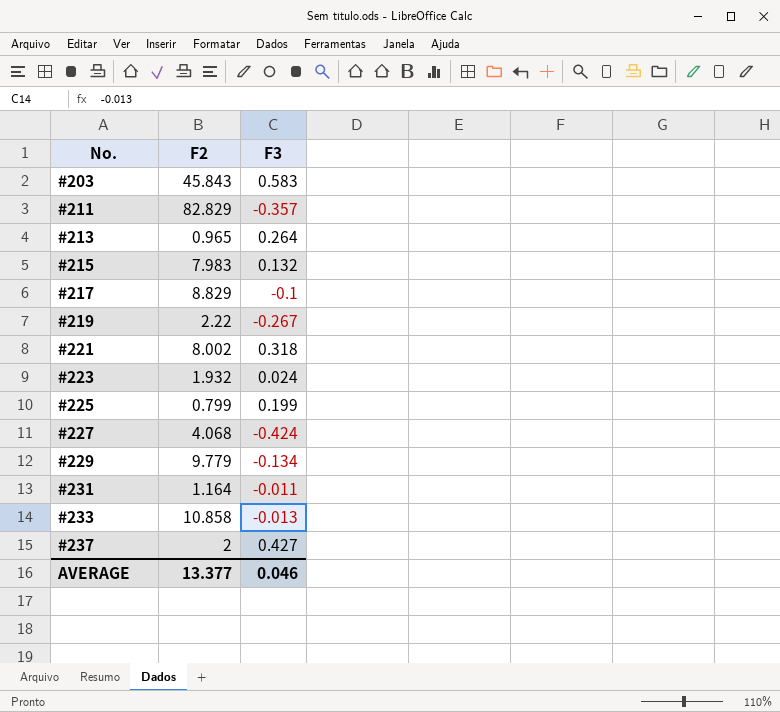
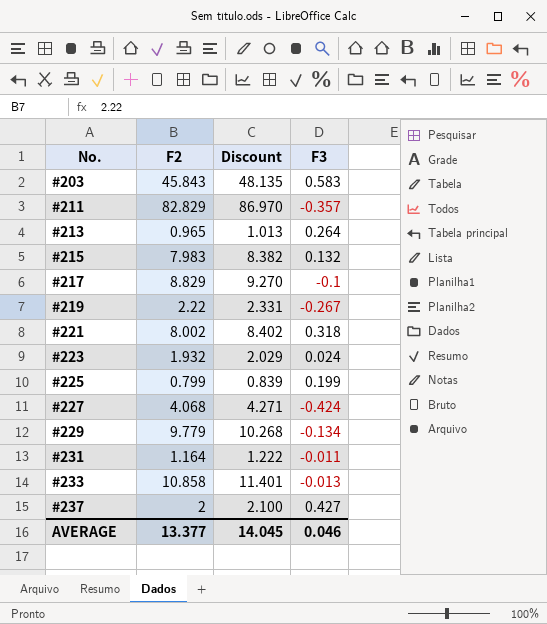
column Discount | formula: none -> [F2] * 1.05

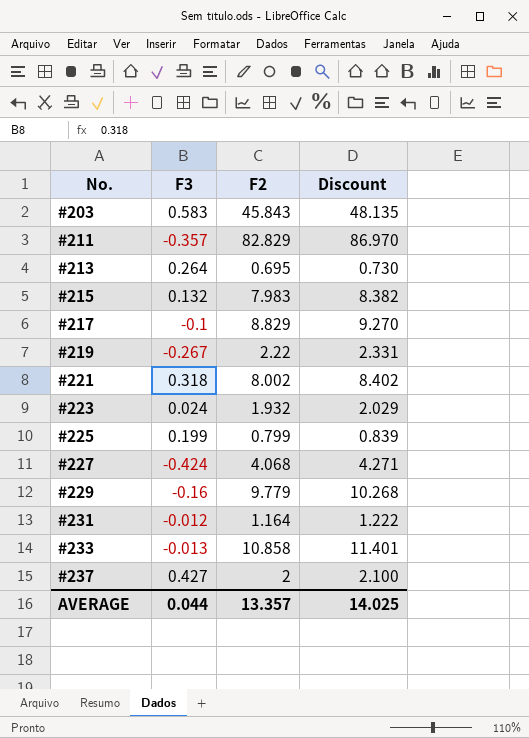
column F3 | position: 4 -> 2
#213 | F2: 0.965 -> 0.695
#213 | Discount: 1.013 -> 0.730
#229 | F3: -0.134 -> -0.16
#231 | F3: -0.011 -> -0.012
AVERAGE | F3: 0.046 -> 0.044
AVERAGE | F2: 13.377 -> 13.357
AVERAGE | Discount: 14.045 -> 14.025

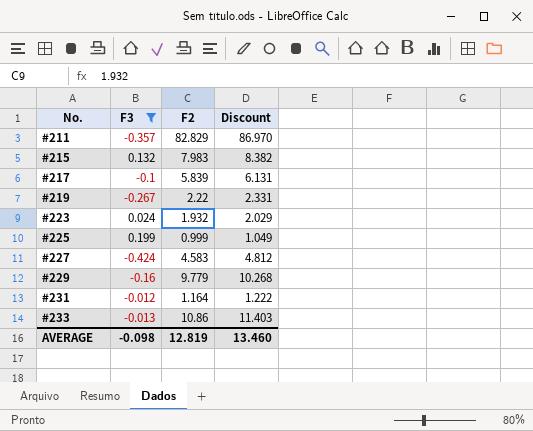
filter: none -> F3 <= 0.199
#217 | F2: 8.829 -> 5.839
#217 | Discount: 9.270 -> 6.131
#225 | F2: 0.799 -> 0.999
#225 | Discount: 0.839 -> 1.049
#227 | F2: 4.068 -> 4.583
#227 | Discount: 4.271 -> 4.812
#233 | F2: 10.858 -> 10.86
#233 | Discount: 11.401 -> 11.403
AVERAGE | F3: 0.044 -> -0.098
AVERAGE | F2: 13.357 -> 12.819
AVERAGE | Discount: 14.025 -> 13.460

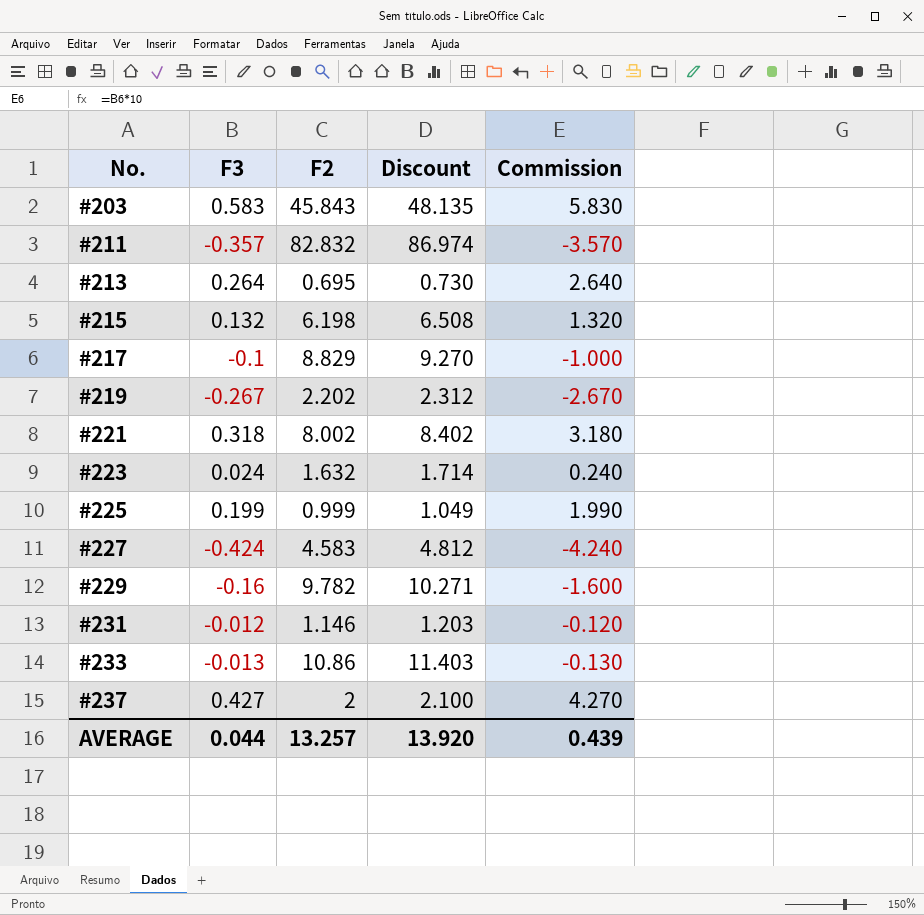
filter: F3 <= 0.199 -> none
column Commission | formula: none -> [F3] * 10
#211 | F2: 82.829 -> 82.832
#211 | Discount: 86.970 -> 86.974
#215 | F2: 7.983 -> 6.198
#215 | Discount: 8.382 -> 6.508
#217 | F2: 5.839 -> 8.829
#217 | Discount: 6.131 -> 9.270
#219 | F2: 2.22 -> 2.202
#219 | Discount: 2.331 -> 2.312
#223 | F2: 1.932 -> 1.632
#223 | Discount: 2.029 -> 1.714
#229 | F2: 9.779 -> 9.782
#229 | Discount: 10.268 -> 10.271
#231 | F2: 1.164 -> 1.146
#231 | Discount: 1.222 -> 1.203
AVERAGE | F3: -0.098 -> 0.044
AVERAGE | F2: 12.819 -> 13.257
AVERAGE | Discount: 13.460 -> 13.920

